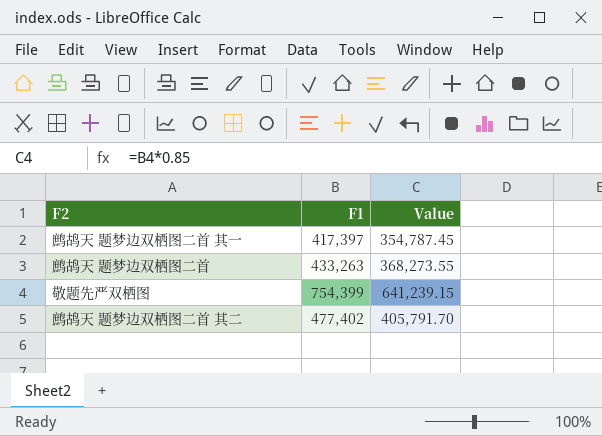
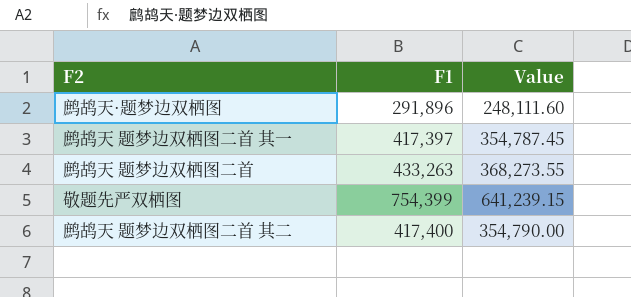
row 鹧鸪天·题梦边双栖图: none -> 291,896 | 248,111.60
鹧鸪天 题梦边双栖图二首 其二 | F1: 477,402 -> 417,400
鹧鸪天 题梦边双栖图二首 其二 | Value: 405,791.70 -> 354,790.00

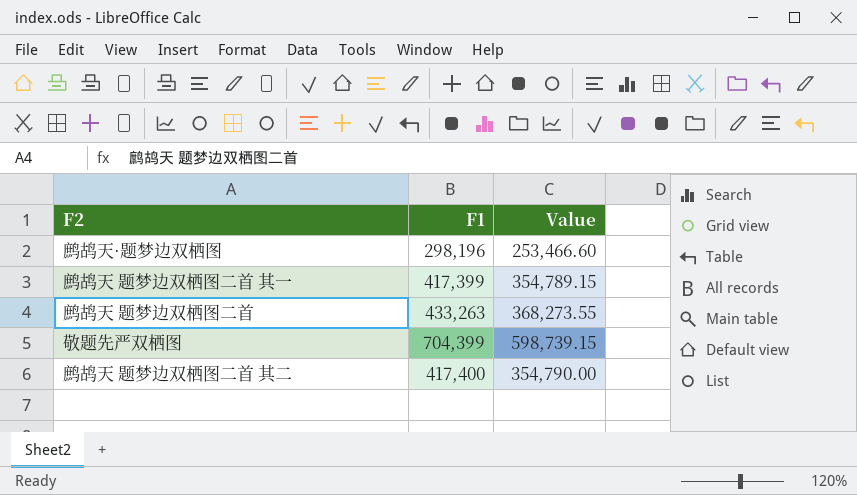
鹧鸪天·题梦边双栖图 | F1: 291,896 -> 298,196
鹧鸪天·题梦边双栖图 | Value: 248,111.60 -> 253,466.60
鹧鸪天 题梦边双栖图二首 其一 | F1: 417,397 -> 417,399
鹧鸪天 题梦边双栖图二首 其一 | Value: 354,787.45 -> 354,789.15
敬题先严双栖图 | F1: 754,399 -> 704,399
敬题先严双栖图 | Value: 641,239.15 -> 598,739.15

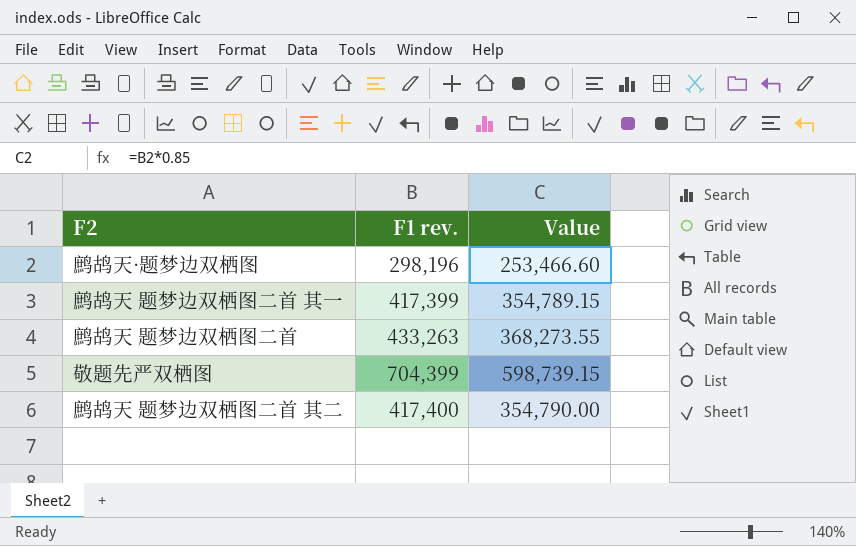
column name: F1 -> F1 rev.

